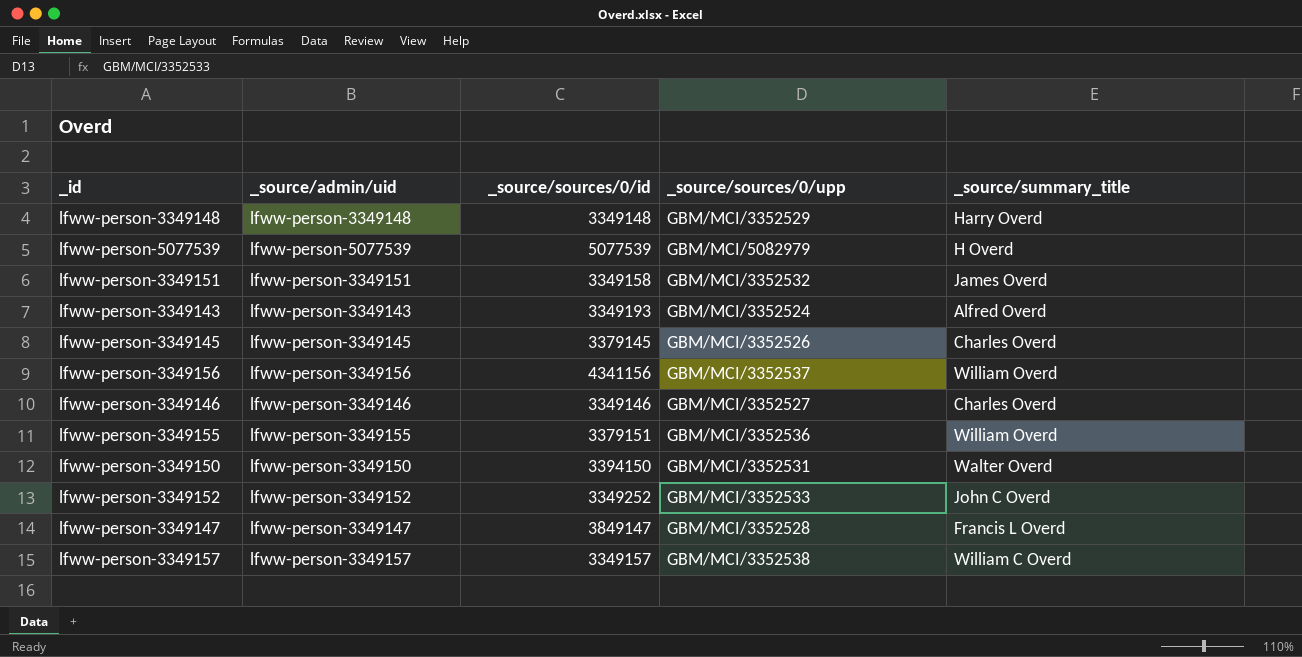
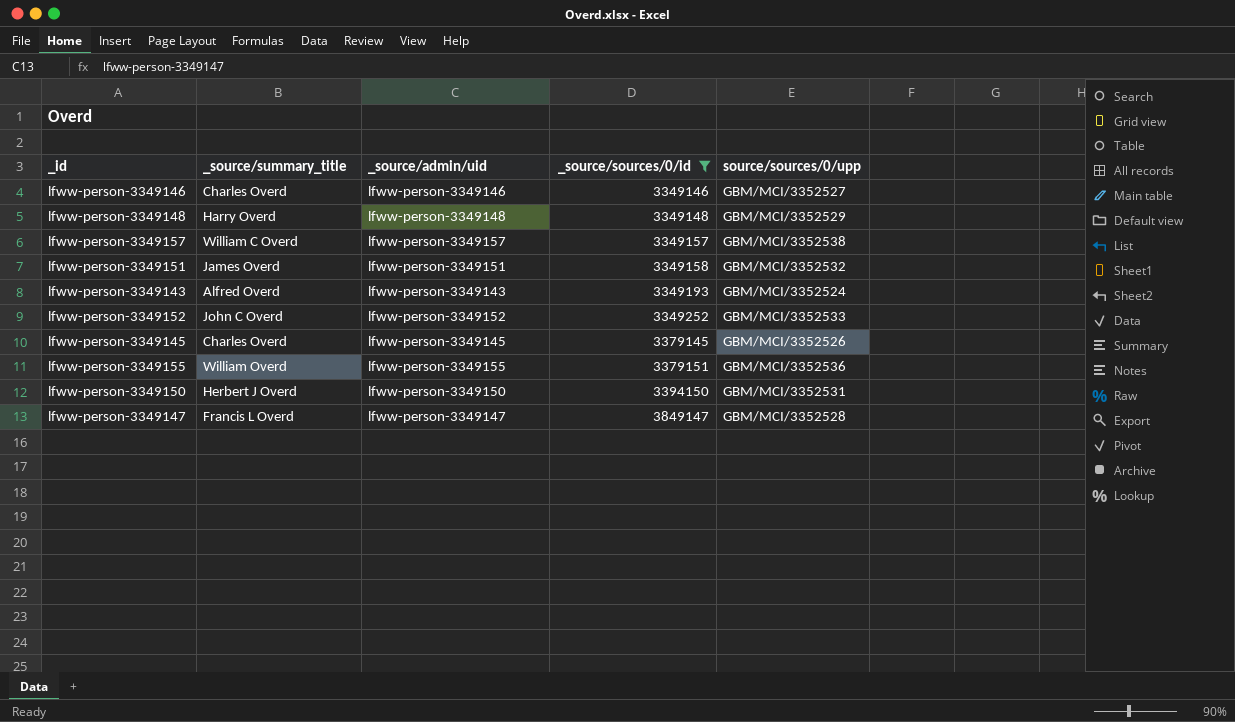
filter: none -> _source/sources/0/id <= 3849147
row order: none -> _source/sources/0/id ascending
column _source/summary_title | position: 5 -> 2
column name: _source/sources/0/upp -> source/sources/0/upp
lfww-person-3349150 | _source/summary_title: Walter Overd -> Herbert J Overd

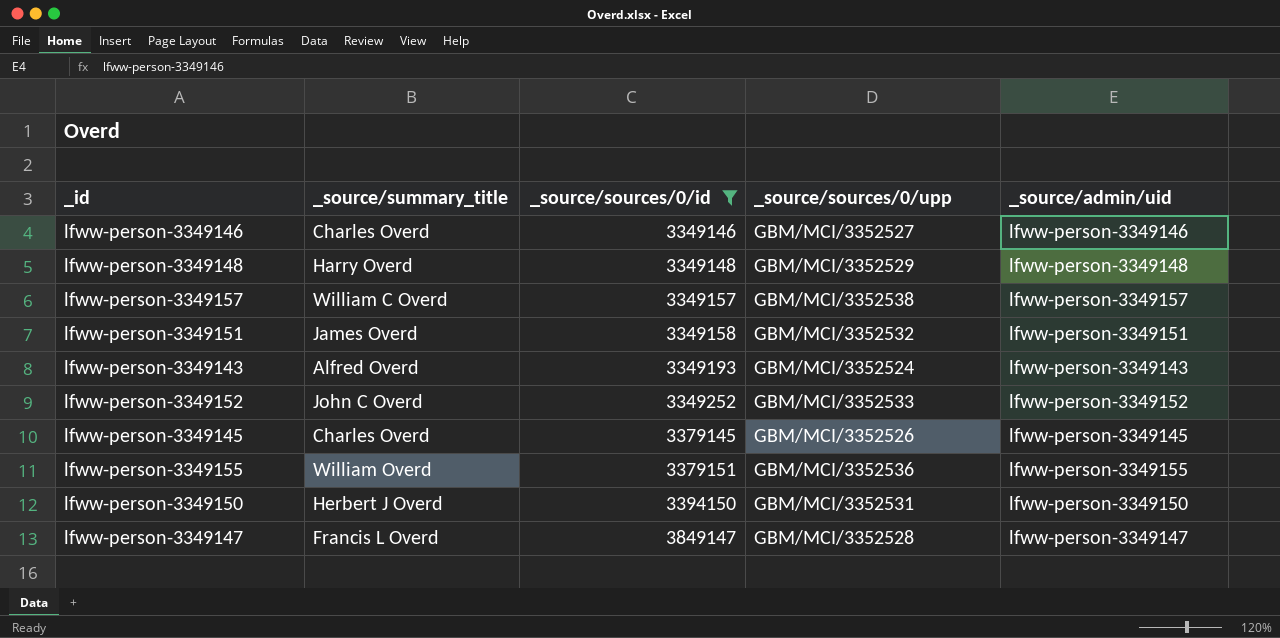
column name: source/sources/0/upp -> _source/sources/0/upp
column _source/admin/uid | position: 3 -> 5

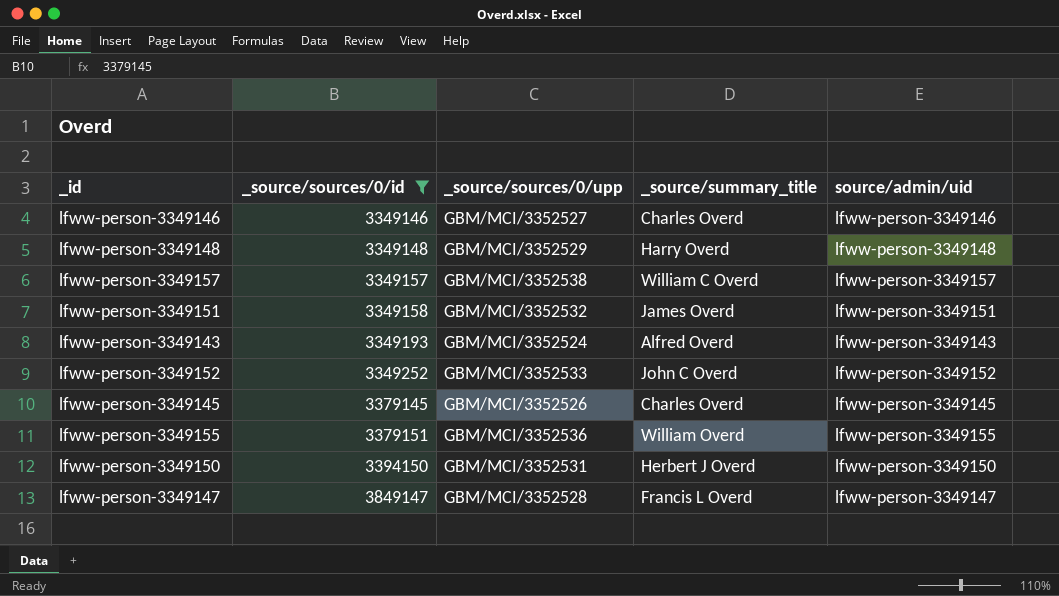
column _source/summary_title | position: 2 -> 4
column name: _source/admin/uid -> source/admin/uid

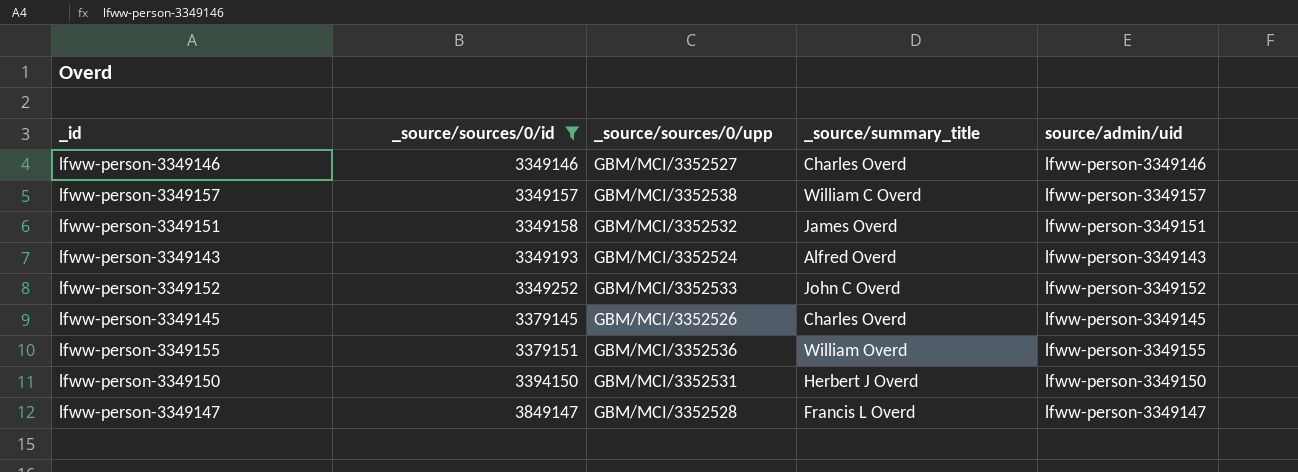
row lfww-person-3349148: 3349148 | GBM/MCI/3352529 | Harry Overd | lfww-person-3349148 -> none

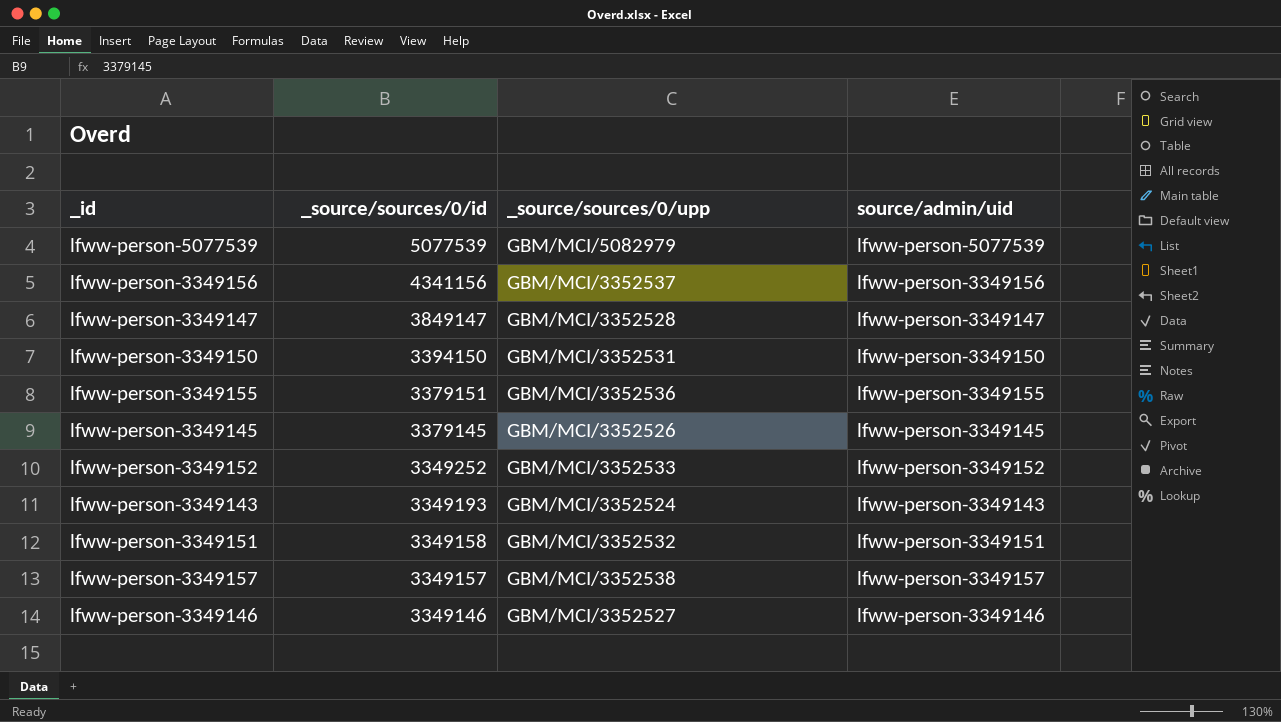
filter: _source/sources/0/id <= 3849147 -> none
row order: _source/sources/0/id ascending -> _source/sources/0/id descending
column _source/summary_title | position: 4 -> none

